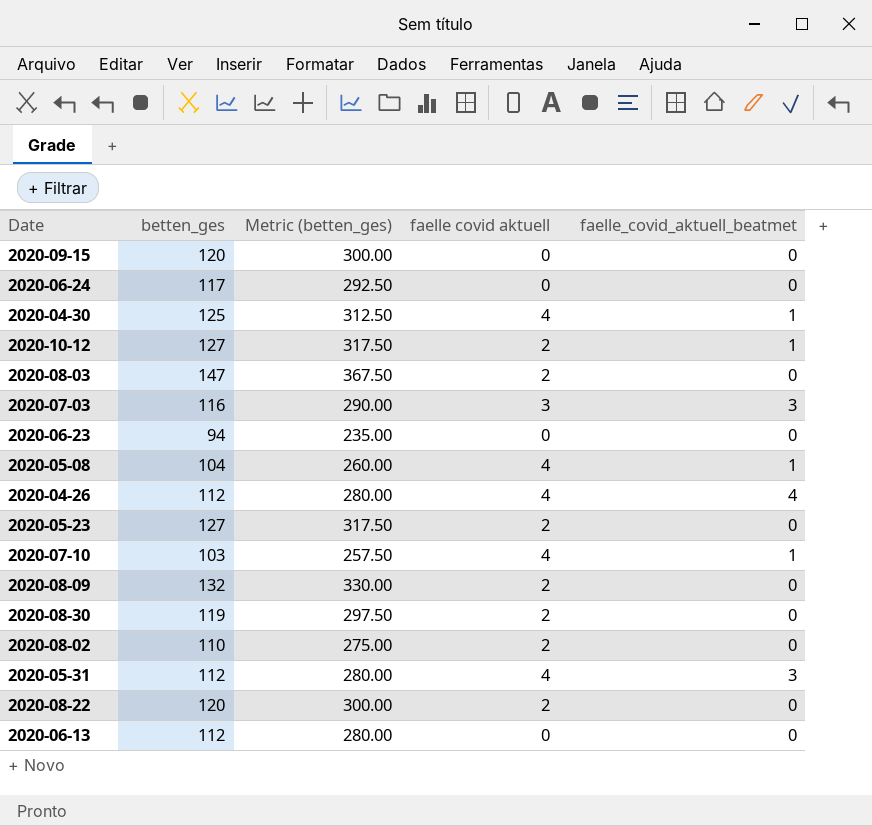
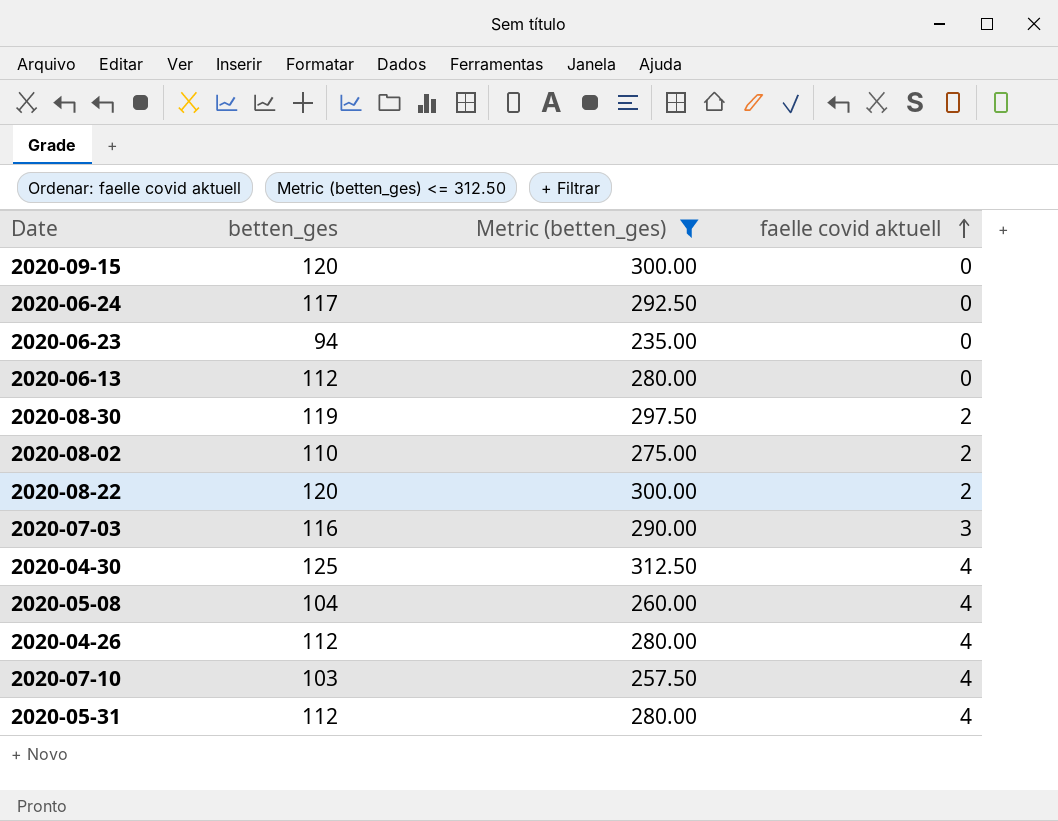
filter: none -> Metric (betten_ges) <= 312.50
row order: none -> faelle covid aktuell ascending
column faelle_covid_aktuell_beatmet | position: 5 -> none

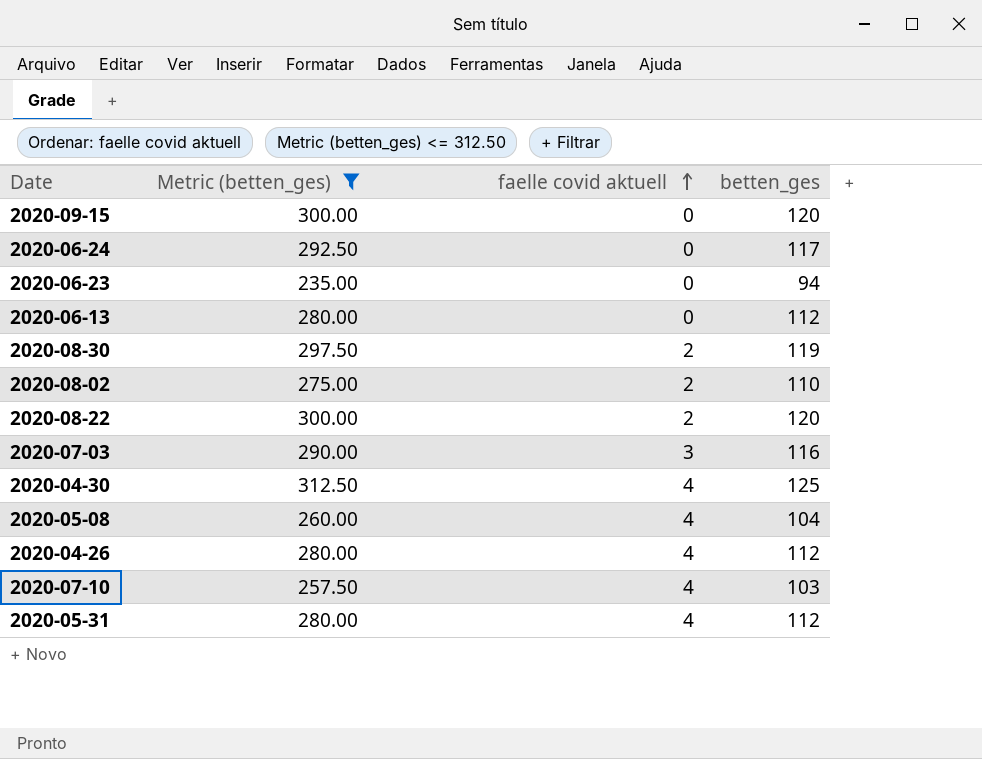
column betten_ges | position: 2 -> 4

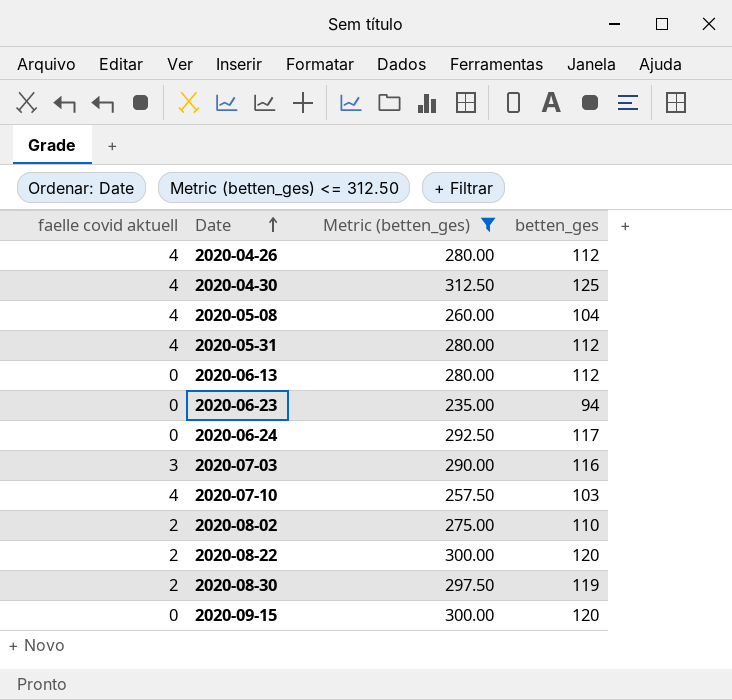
row order: faelle covid aktuell ascending -> Date ascending
column faelle covid aktuell | position: 3 -> 1

